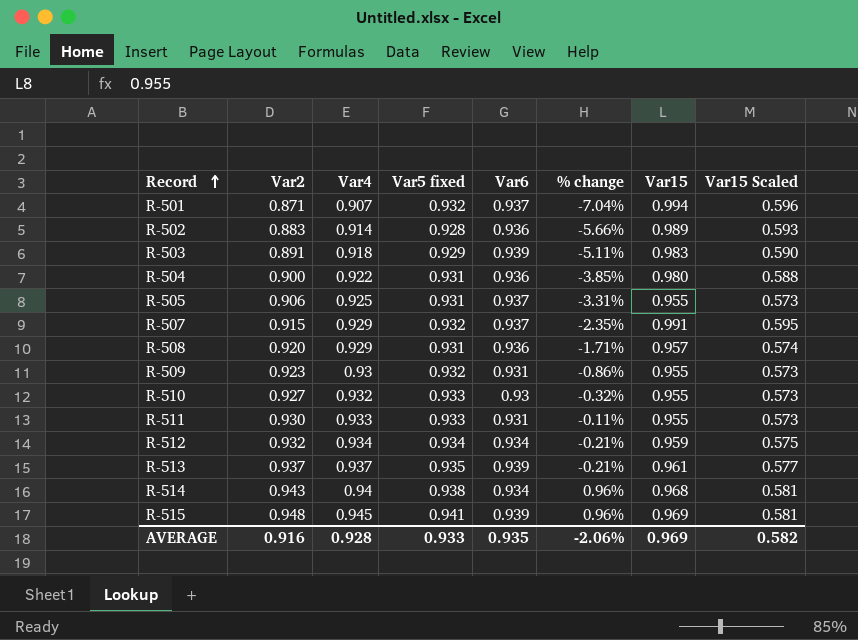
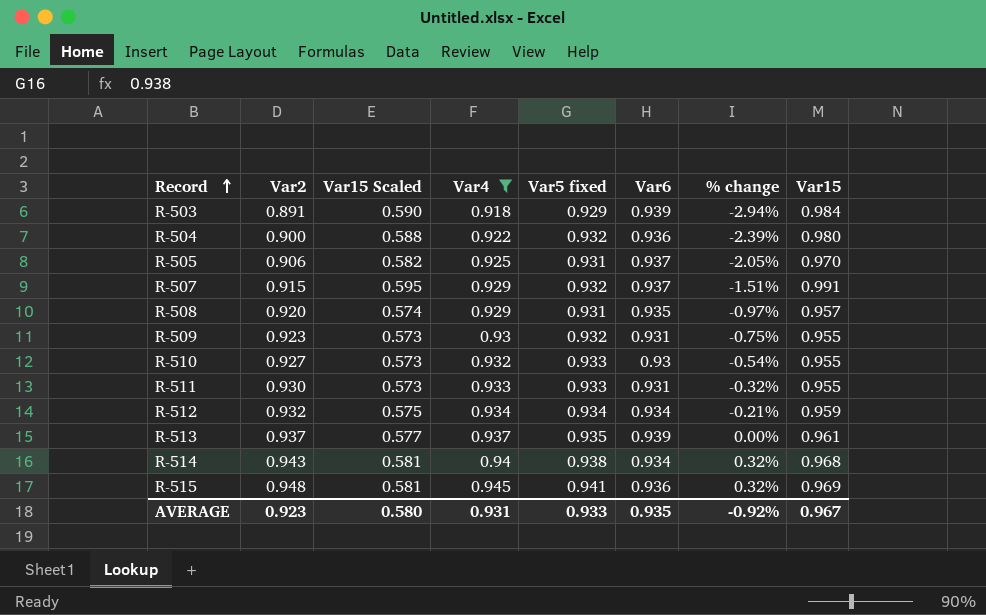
filter: none -> Var4 >= 0.918
column Var15 Scaled | position: 8 -> 3
column % change | formula: ([Var2] - [Var6]) / [Var6] -> ([Var2] - [Var4]) / [Var4]
R-503 | Var15: 0.983 -> 0.984
R-504 | Var5 fixed: 0.931 -> 0.932
R-505 | Var15 Scaled: 0.573 -> 0.582
R-505 | Var15: 0.955 -> 0.970
R-508 | Var6: 0.936 -> 0.935
R-515 | Var6: 0.939 -> 0.936
AVERAGE | Var2: 0.916 -> 0.923
AVERAGE | Var15 Scaled: 0.582 -> 0.580
AVERAGE | Var4: 0.928 -> 0.931
AVERAGE | % change: -2.06% -> -0.92%
AVERAGE | Var15: 0.969 -> 0.967

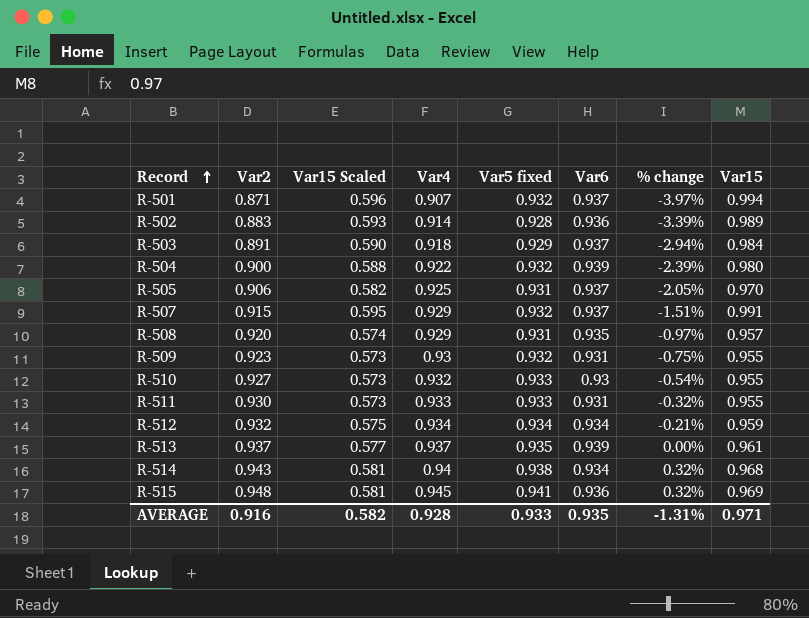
filter: Var4 >= 0.918 -> none
R-503 | Var6: 0.939 -> 0.937
R-504 | Var6: 0.936 -> 0.939
AVERAGE | Var2: 0.923 -> 0.916
AVERAGE | Var15 Scaled: 0.580 -> 0.582
AVERAGE | Var4: 0.931 -> 0.928
AVERAGE | % change: -0.92% -> -1.31%
AVERAGE | Var15: 0.967 -> 0.971

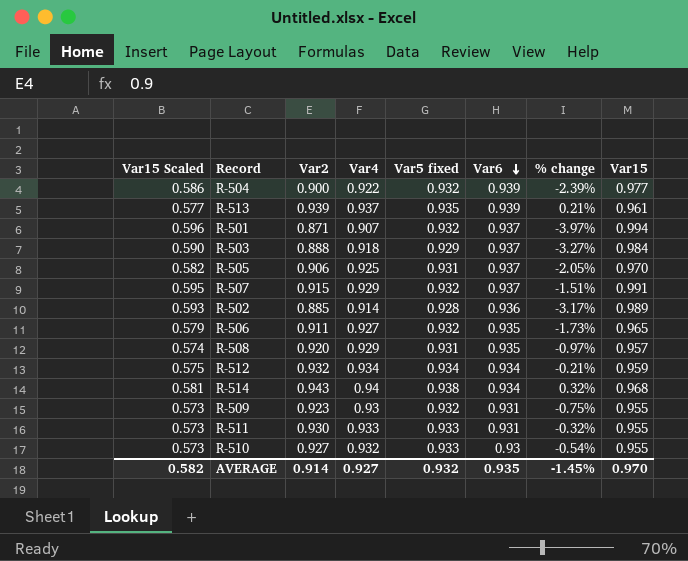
row order: Record ascending -> Var6 descending
column Var15 Scaled | position: 3 -> 1
row R-515: 0.948 | 0.581 | 0.945 | 0.941 | 0.936 | 0.32% | 0.969 -> none
R-504 | Var15 Scaled: 0.588 -> 0.586
R-504 | Var15: 0.980 -> 0.977
R-513 | Var2: 0.937 -> 0.939
R-513 | % change: 0.00% -> 0.21%
R-503 | Var2: 0.891 -> 0.888
R-503 | % change: -2.94% -> -3.27%
R-502 | Var2: 0.883 -> 0.885
R-502 | % change: -3.39% -> -3.17%
row R-506: none -> 0.579 | 0.911 | 0.927 | 0.932 | 0.935 | -1.73% | 0.965
AVERAGE | Var2: 0.916 -> 0.914
AVERAGE | Var4: 0.928 -> 0.927
AVERAGE | Var5 fixed: 0.933 -> 0.932
AVERAGE | % change: -1.31% -> -1.45%
AVERAGE | Var15: 0.971 -> 0.970

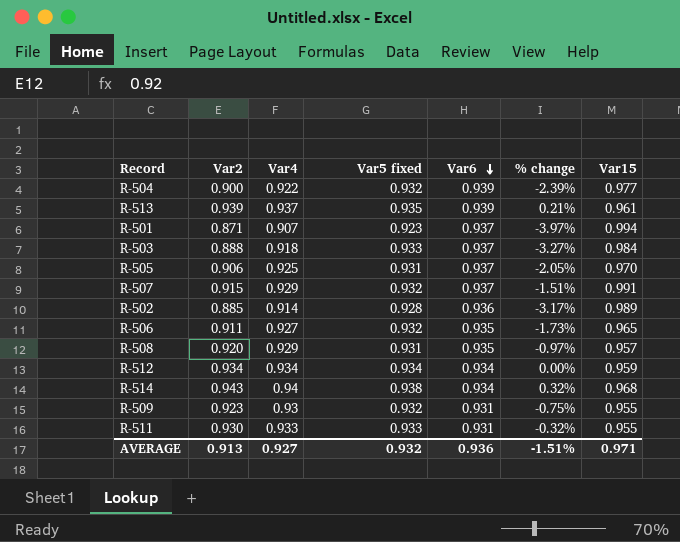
column Var15 Scaled | formula: [Var15] * 0.6 -> none
row R-510: 0.573 | 0.927 | 0.932 | 0.933 | 0.93 | -0.54% | 0.955 -> none
R-501 | Var5 fixed: 0.932 -> 0.923
R-503 | Var5 fixed: 0.929 -> 0.933
R-512 | Var2: 0.932 -> 0.934
R-512 | % change: -0.21% -> 0.00%
AVERAGE | Var2: 0.914 -> 0.913
AVERAGE | Var6: 0.935 -> 0.936
AVERAGE | % change: -1.45% -> -1.51%
AVERAGE | Var15: 0.970 -> 0.971

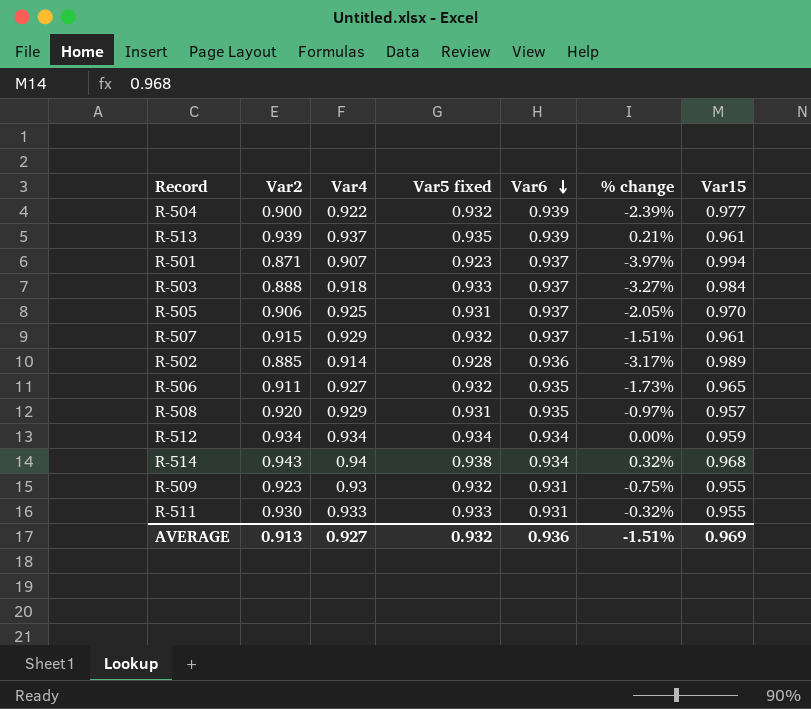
R-507 | Var15: 0.991 -> 0.961
AVERAGE | Var15: 0.971 -> 0.969

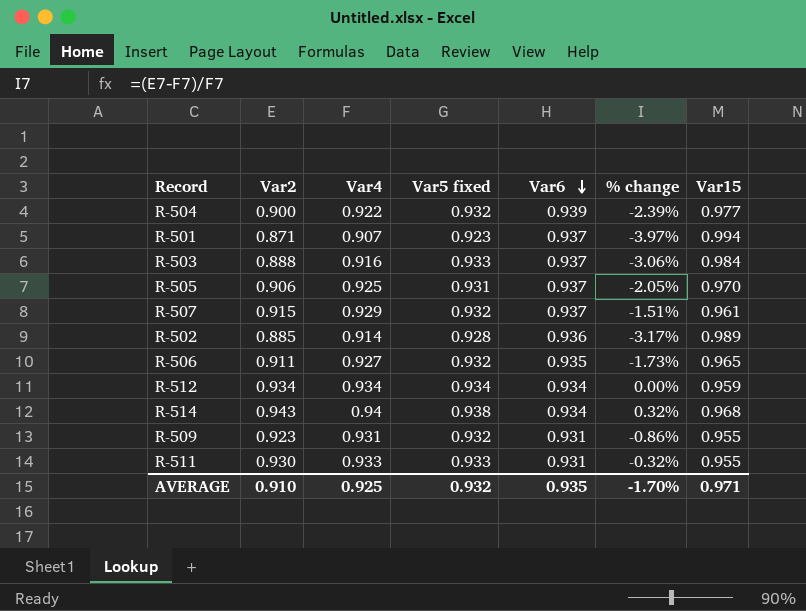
row R-513: 0.939 | 0.937 | 0.935 | 0.939 | 0.21% | 0.961 -> none
row R-508: 0.920 | 0.929 | 0.931 | 0.935 | -0.97% | 0.957 -> none
R-503 | Var4: 0.918 -> 0.916
R-503 | % change: -3.27% -> -3.06%
R-509 | Var4: 0.93 -> 0.931
R-509 | % change: -0.75% -> -0.86%
AVERAGE | Var2: 0.913 -> 0.910
AVERAGE | Var4: 0.927 -> 0.925
AVERAGE | Var6: 0.936 -> 0.935
AVERAGE | % change: -1.51% -> -1.70%
AVERAGE | Var15: 0.969 -> 0.971

